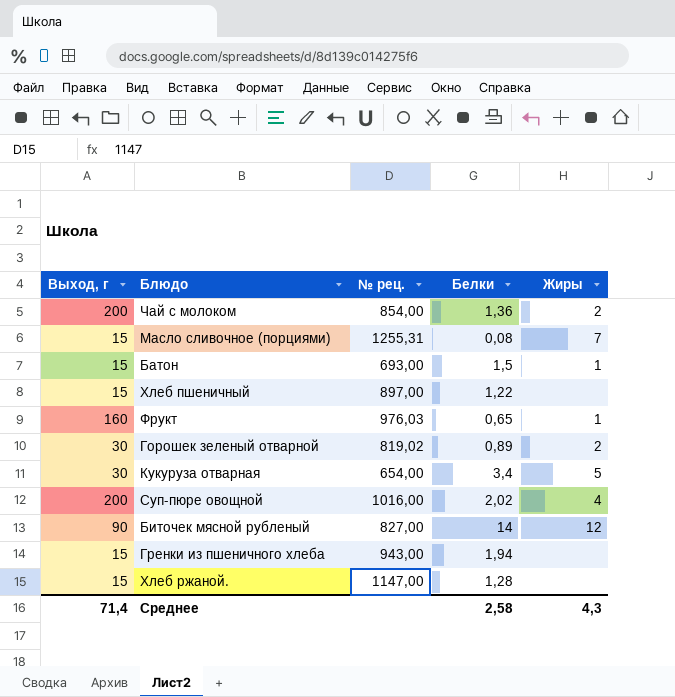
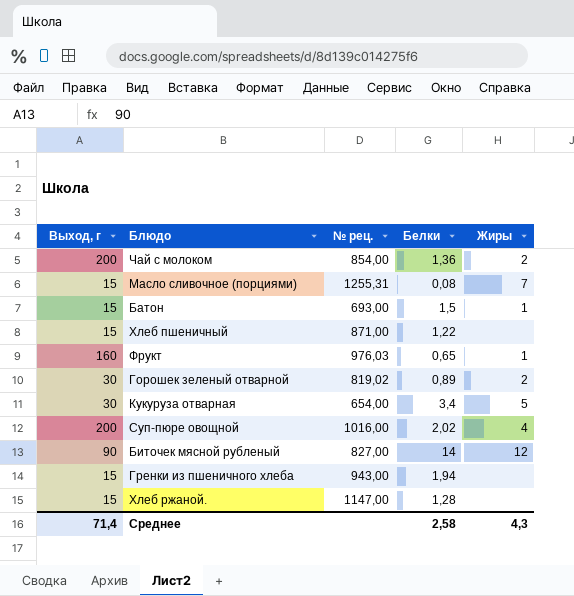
Хлеб пшеничный | № рец.: 897,00 -> 871,00

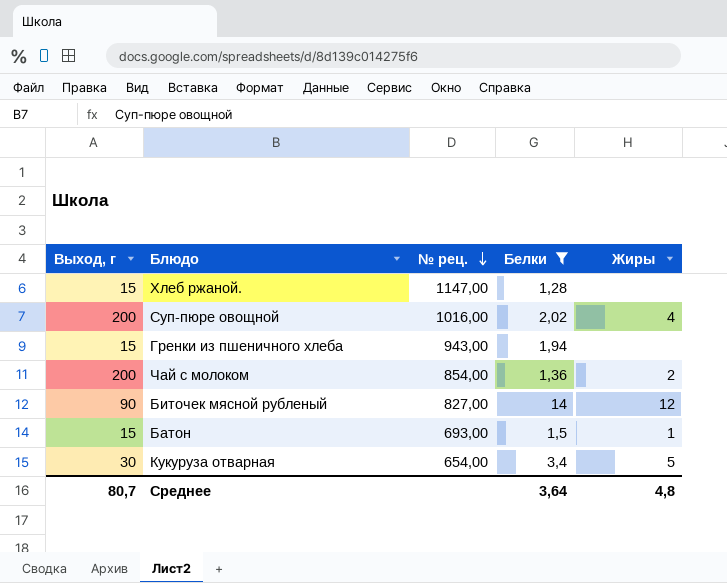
filter: none -> Белки >= 1,28
row order: none -> № рец. descending
Среднее | Выход, г: 71,4 -> 80,7
Среднее | Белки: 2,58 -> 3,64
Среднее | Жиры: 4,3 -> 4,8

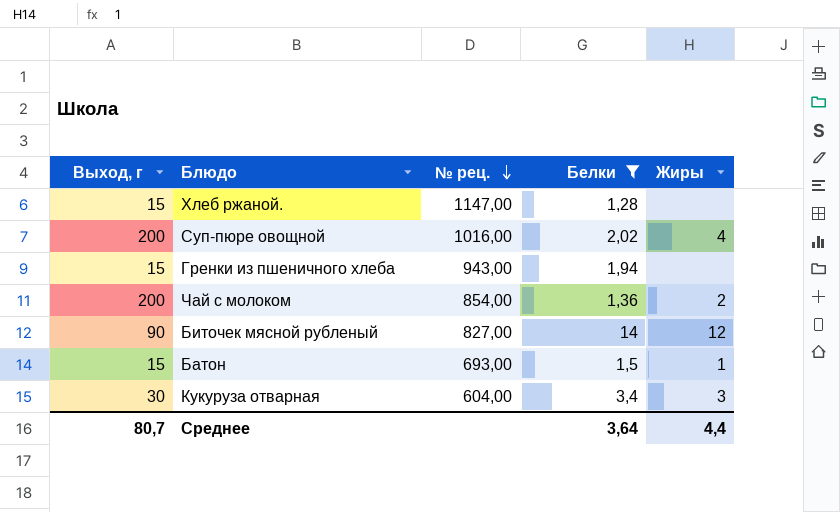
Кукуруза отварная | № рец.: 654,00 -> 604,00
Кукуруза отварная | Жиры: 5 -> 3
Среднее | Жиры: 4,8 -> 4,4

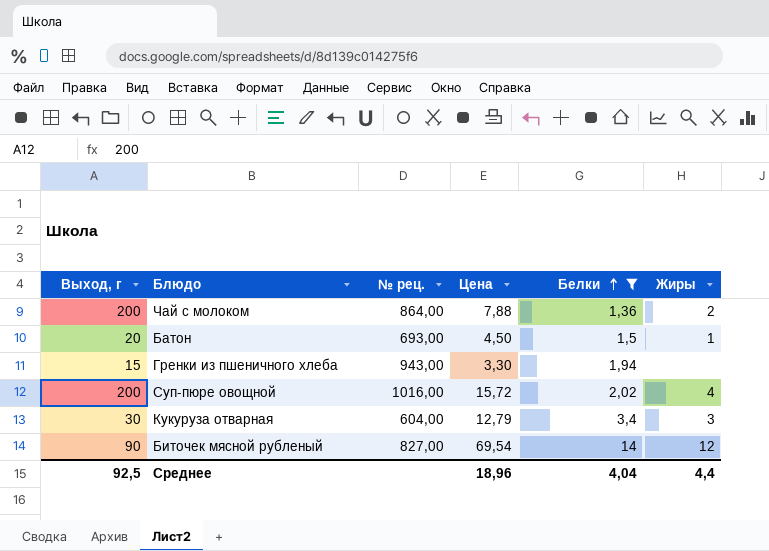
row order: № рец. descending -> Белки ascending
column Цена | position: none -> 4
row Хлеб ржаной.: 15 | 1147,00 | 1,28 | none -> none
Чай с молоком | № рец.: 854,00 -> 864,00
Батон | Выход, г: 15 -> 20
Среднее | Выход, г: 80,7 -> 92,5
Среднее | Белки: 3,64 -> 4,04

